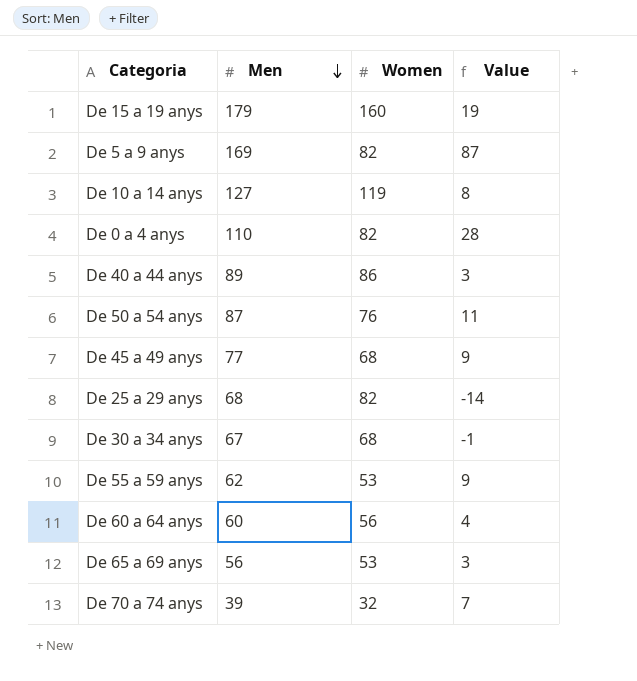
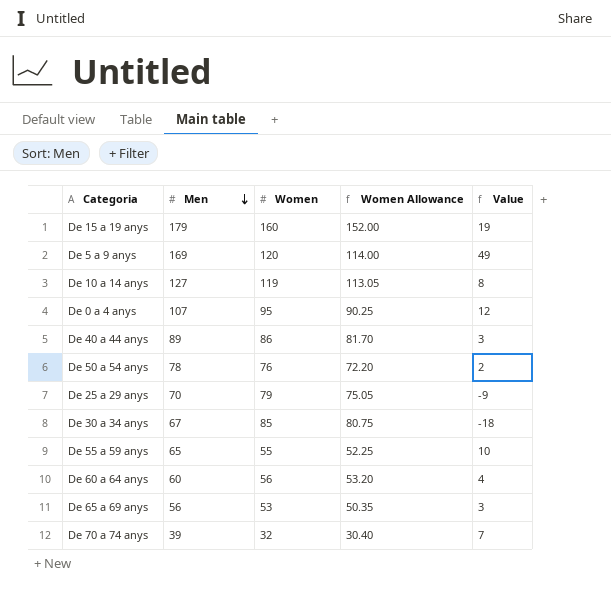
column Women Allowance | formula: none -> [Women] * 0.95
row De 45 a 49 anys: 77 | 68 | 9 -> none
De 5 a 9 anys | Women: 82 -> 120
De 5 a 9 anys | Value: 87 -> 49
De 0 a 4 anys | Men: 110 -> 107
De 0 a 4 anys | Women: 82 -> 95
De 0 a 4 anys | Value: 28 -> 12
De 50 a 54 anys | Men: 87 -> 78
De 50 a 54 anys | Value: 11 -> 2
De 25 a 29 anys | Men: 68 -> 70
De 25 a 29 anys | Women: 82 -> 79
De 25 a 29 anys | Value: -14 -> -9
De 30 a 34 anys | Women: 68 -> 85
De 30 a 34 anys | Value: -1 -> -18
De 55 a 59 anys | Men: 62 -> 65
De 55 a 59 anys | Women: 53 -> 55
De 55 a 59 anys | Value: 9 -> 10

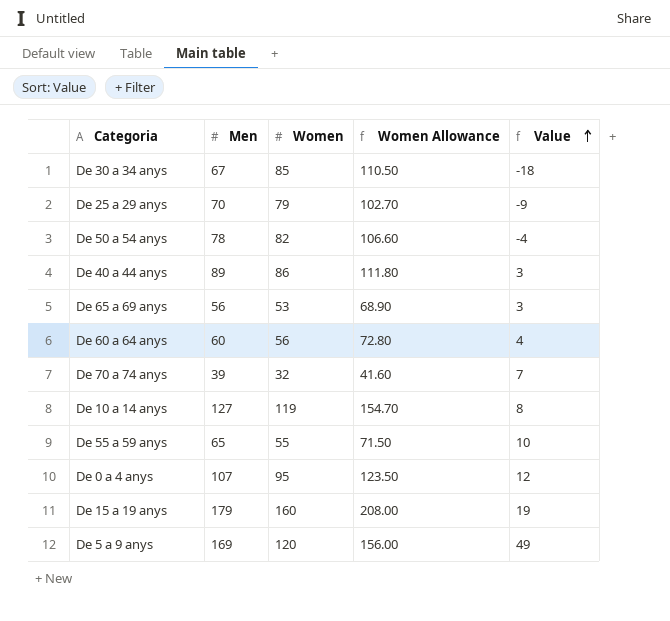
row order: Men descending -> Value ascending
column Women Allowance | formula: [Women] * 0.95 -> [Women] * 1.3
De 50 a 54 anys | Women: 76 -> 82
De 50 a 54 anys | Value: 2 -> -4

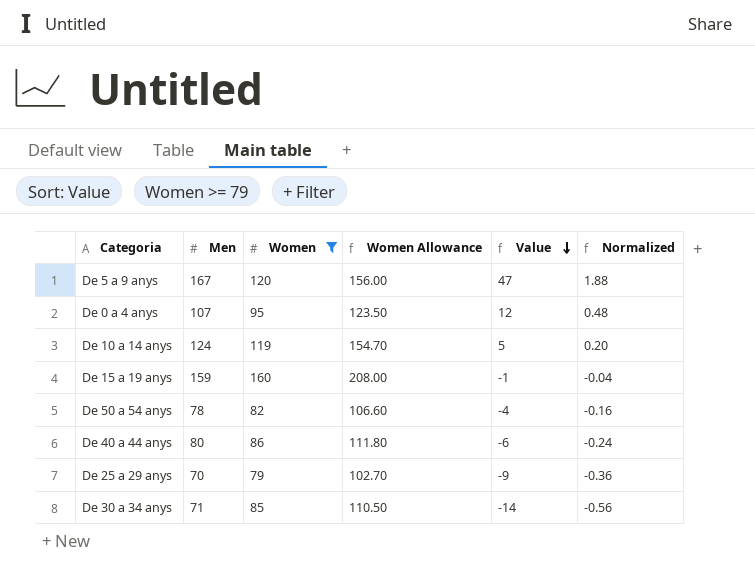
filter: none -> Women >= 79
row order: Value ascending -> Value descending
column Normalized | formula: none -> [Value] * 0.04
De 5 a 9 anys | Men: 169 -> 167
De 5 a 9 anys | Value: 49 -> 47
De 10 a 14 anys | Men: 127 -> 124
De 10 a 14 anys | Value: 8 -> 5
De 15 a 19 anys | Men: 179 -> 159
De 15 a 19 anys | Value: 19 -> -1
De 40 a 44 anys | Men: 89 -> 80
De 40 a 44 anys | Value: 3 -> -6
De 30 a 34 anys | Men: 67 -> 71
De 30 a 34 anys | Value: -18 -> -14

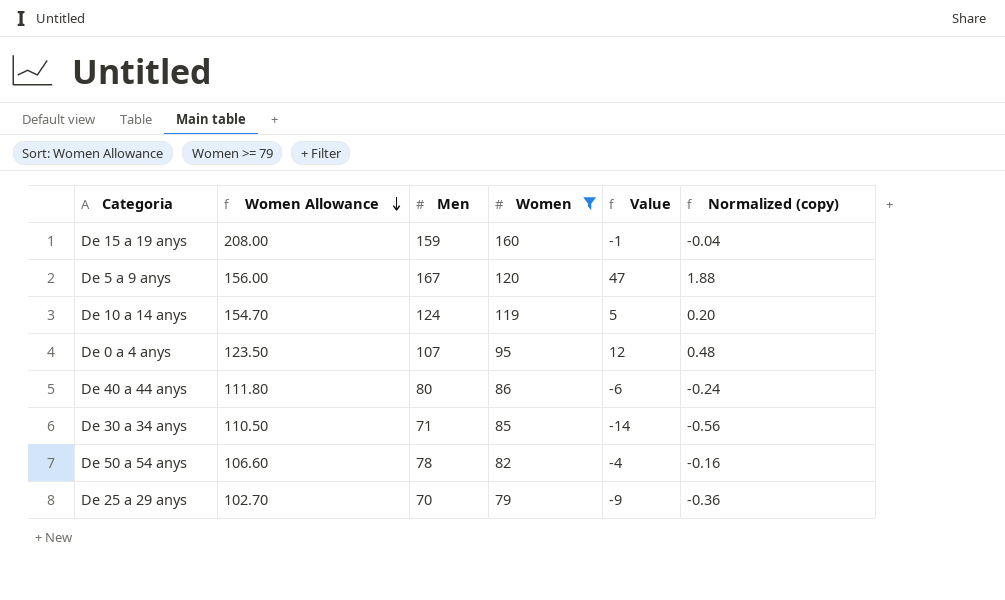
row order: Value descending -> Women Allowance descending
column Women Allowance | position: 4 -> 2
column name: Normalized -> Normalized (copy)

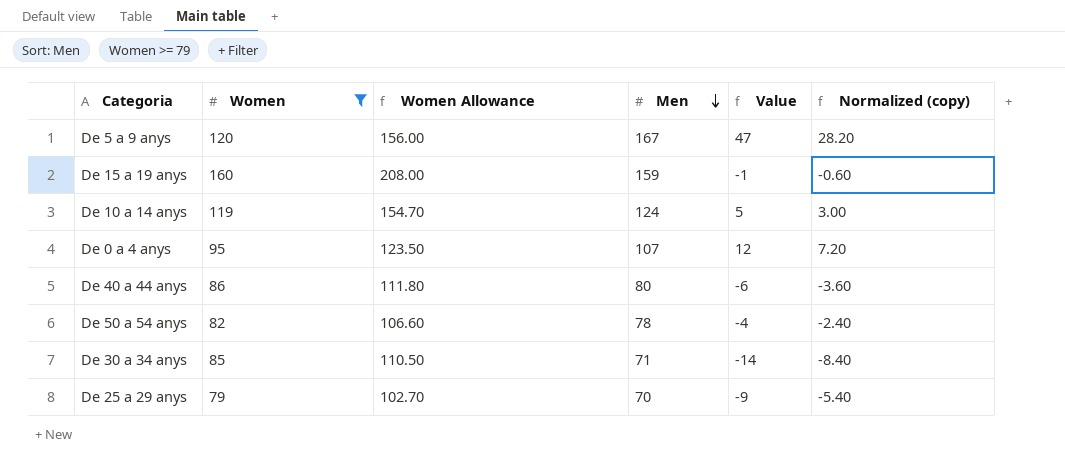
row order: Women Allowance descending -> Men descending
column Women | position: 4 -> 2
column Normalized (copy) | formula: [Value] * 0.04 -> [Value] * 0.6

